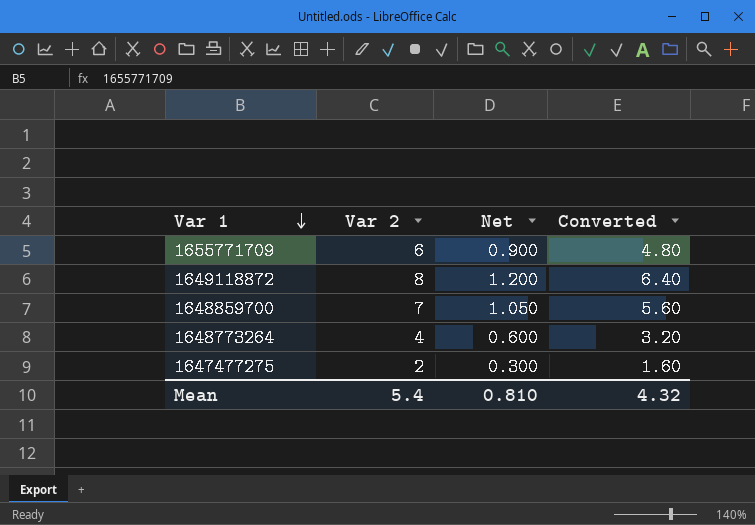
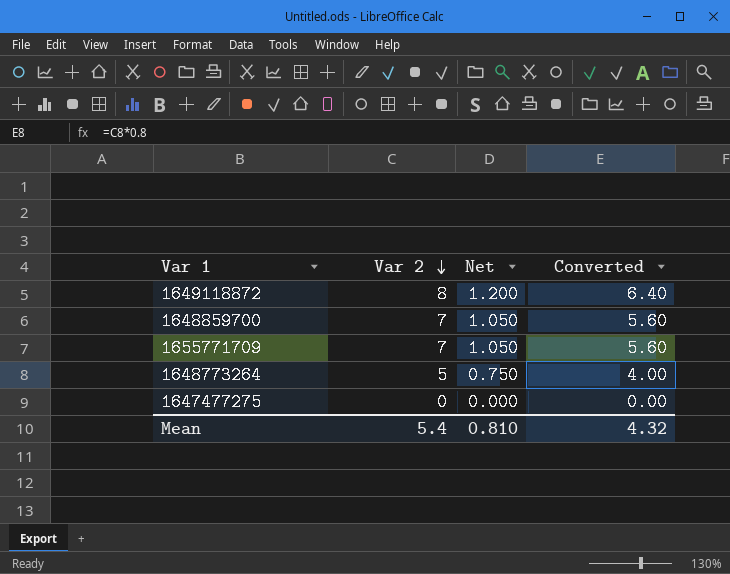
row order: Var 1 descending -> Var 2 descending
1655771709 | Var 2: 6 -> 7
1655771709 | Net: 0.900 -> 1.050
1655771709 | Converted: 4.80 -> 5.60
1648773264 | Var 2: 4 -> 5
1648773264 | Net: 0.600 -> 0.750
1648773264 | Converted: 3.20 -> 4.00
1647477275 | Var 2: 2 -> 0
1647477275 | Net: 0.300 -> 0.000
1647477275 | Converted: 1.60 -> 0.00

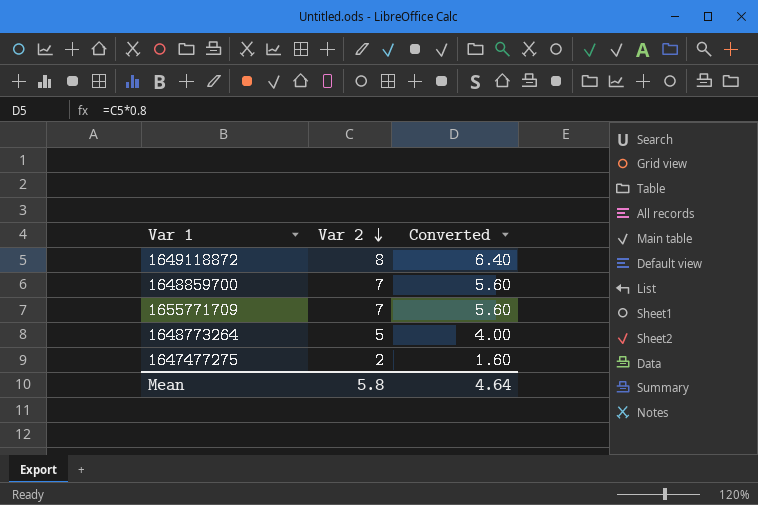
column Net | formula: [Var 2] * 0.15 -> none
1647477275 | Var 2: 0 -> 2
1647477275 | Converted: 0.00 -> 1.60
Mean | Var 2: 5.4 -> 5.8
Mean | Converted: 4.32 -> 4.64

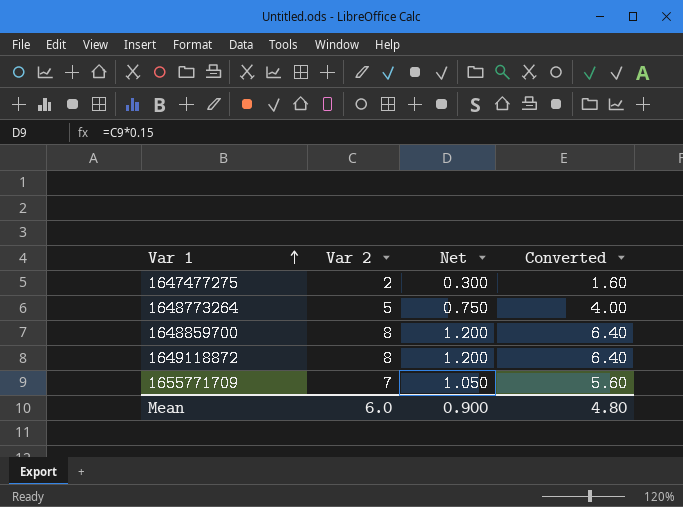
row order: Var 2 descending -> Var 1 ascending
column Net | formula: none -> [Var 2] * 0.15
1648859700 | Var 2: 7 -> 8
1648859700 | Converted: 5.60 -> 6.40
Mean | Var 2: 5.8 -> 6.0
Mean | Converted: 4.64 -> 4.80

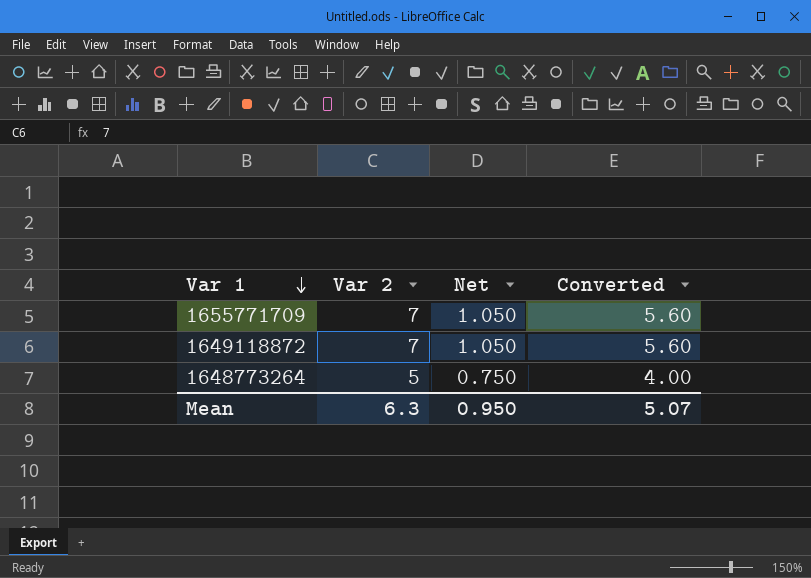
row order: Var 1 ascending -> Var 1 descending
row 1647477275: 2 | 0.300 | 1.60 -> none
row 1648859700: 8 | 1.200 | 6.40 -> none
1649118872 | Var 2: 8 -> 7
1649118872 | Net: 1.200 -> 1.050
1649118872 | Converted: 6.40 -> 5.60
Mean | Var 2: 6.0 -> 6.3
Mean | Net: 0.900 -> 0.950
Mean | Converted: 4.80 -> 5.07

